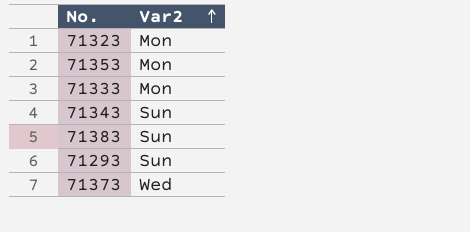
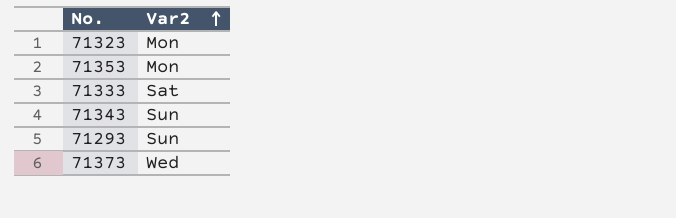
row 71383: Sun -> none
71333 | Var2: Mon -> Sat

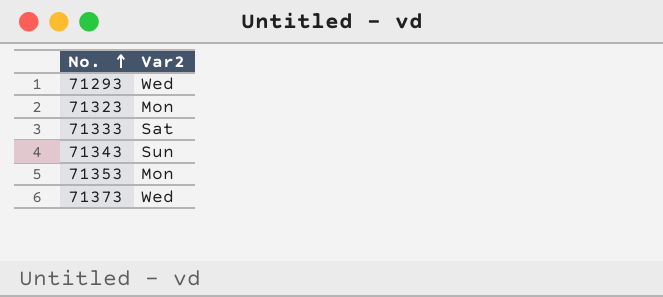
row order: Var2 ascending -> No. ascending
71293 | Var2: Sun -> Wed

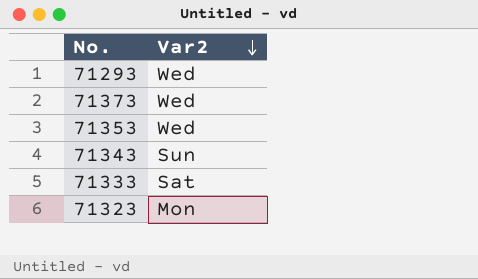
row order: No. ascending -> Var2 descending
71353 | Var2: Mon -> Wed

